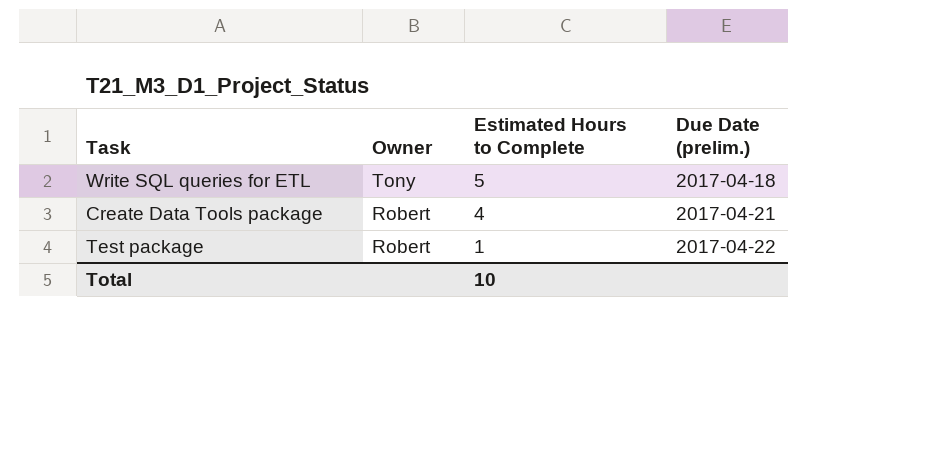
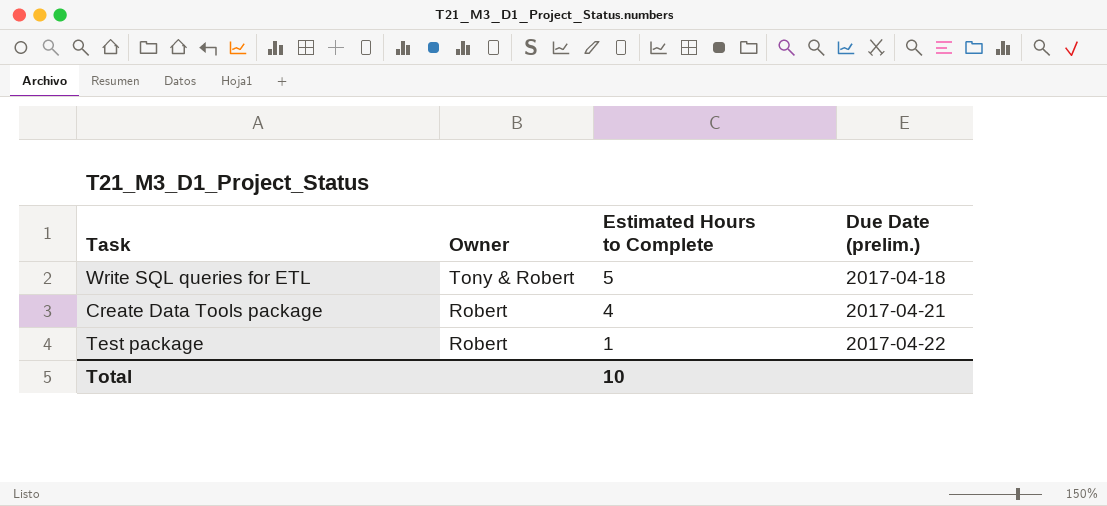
Write SQL queries for ETL | Owner: Tony -> Tony & Robert

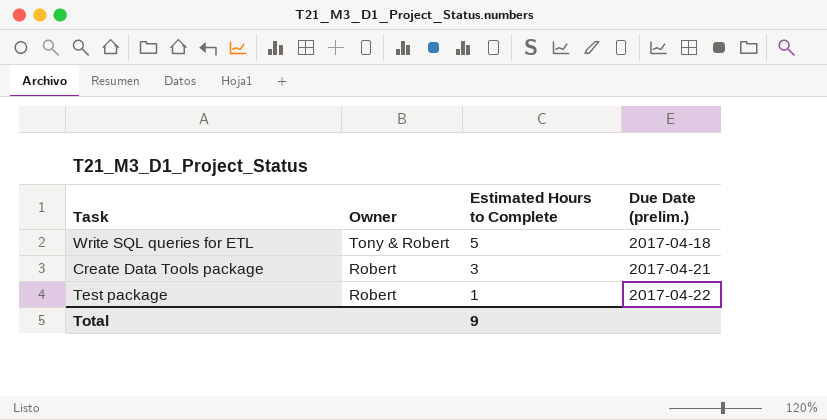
Create Data Tools package | Estimated Hours to Complete: 4 -> 3
Total | Estimated Hours to Complete: 10 -> 9

